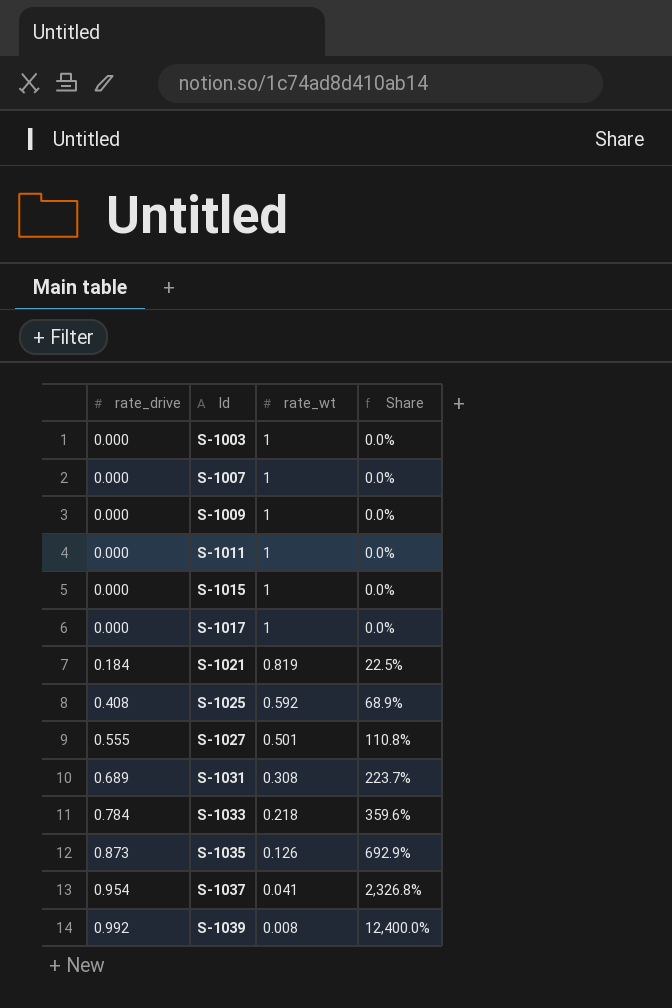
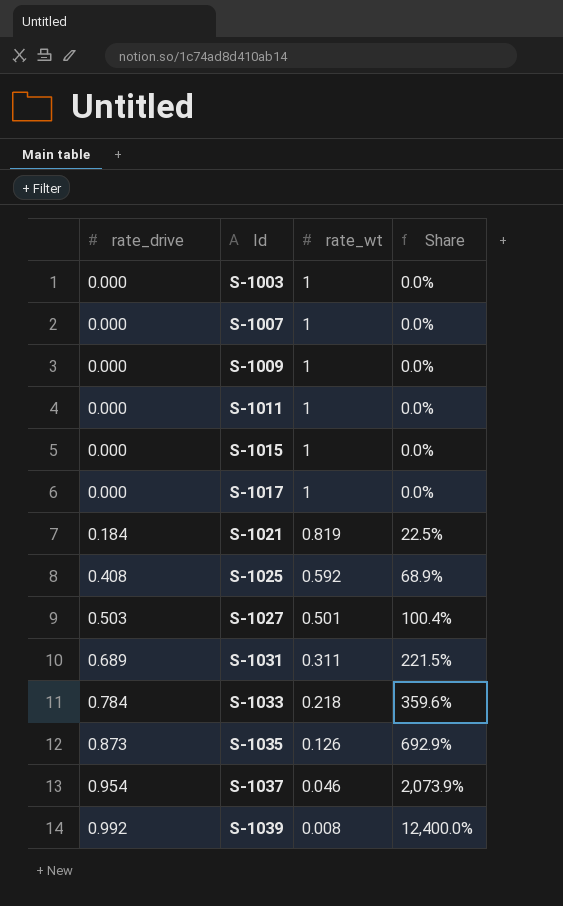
S-1027 | rate_drive: 0.555 -> 0.503
S-1027 | Share: 110.8% -> 100.4%
S-1031 | rate_wt: 0.308 -> 0.311
S-1031 | Share: 223.7% -> 221.5%
S-1037 | rate_wt: 0.041 -> 0.046
S-1037 | Share: 2,326.8% -> 2,073.9%

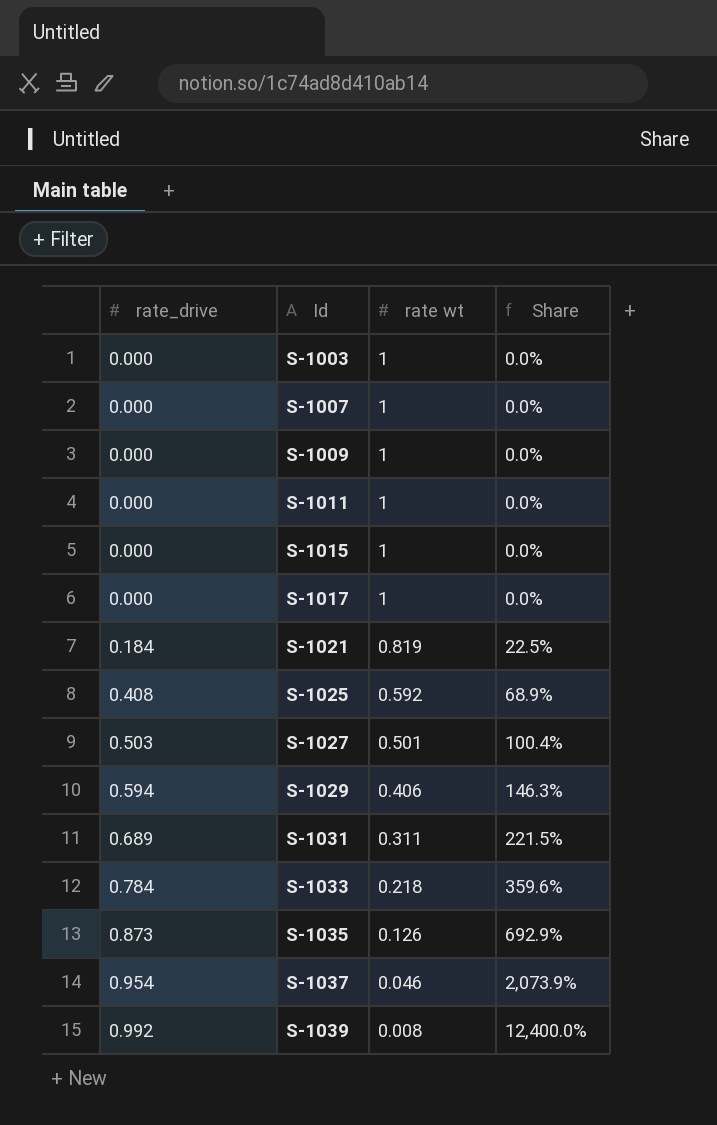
column name: rate_wt -> rate wt
row S-1029: none -> 0.594 | 0.406 | 146.3%

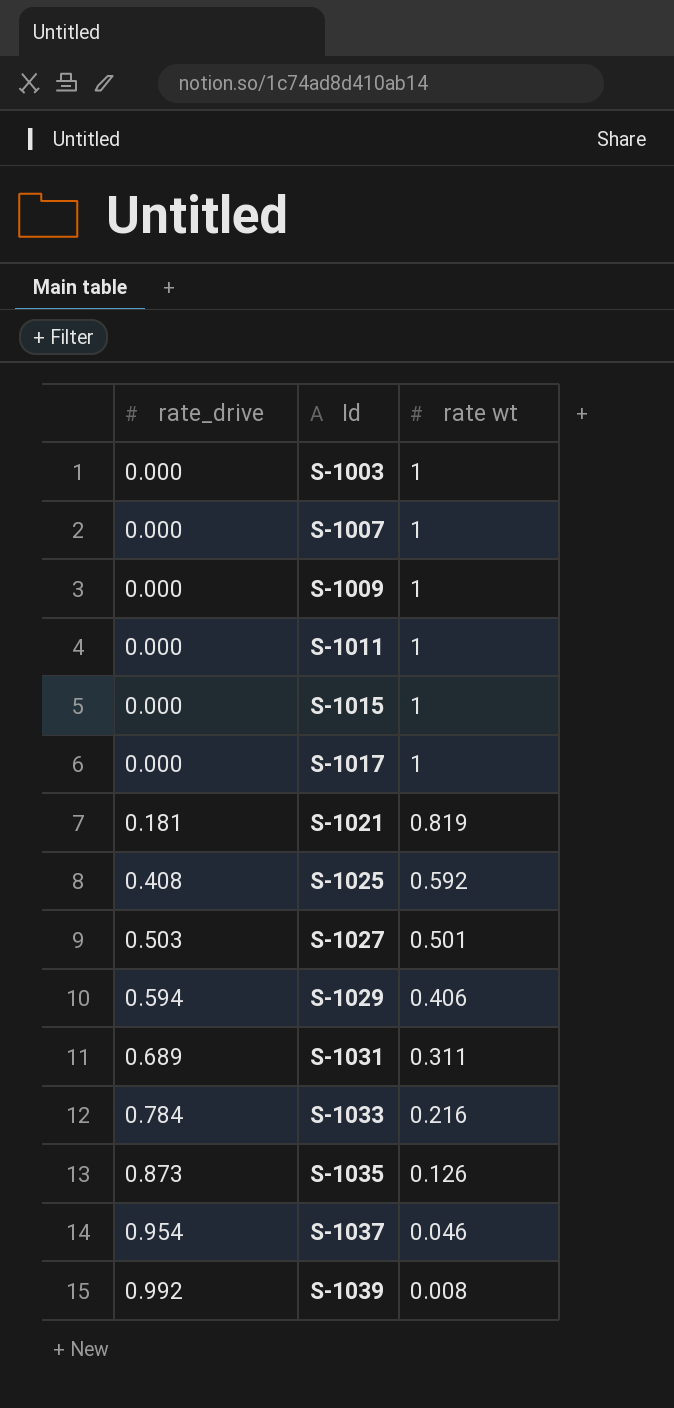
column Share | formula: [rate_drive] / [rate wt] -> none
S-1021 | rate_drive: 0.184 -> 0.181
S-1033 | rate wt: 0.218 -> 0.216

